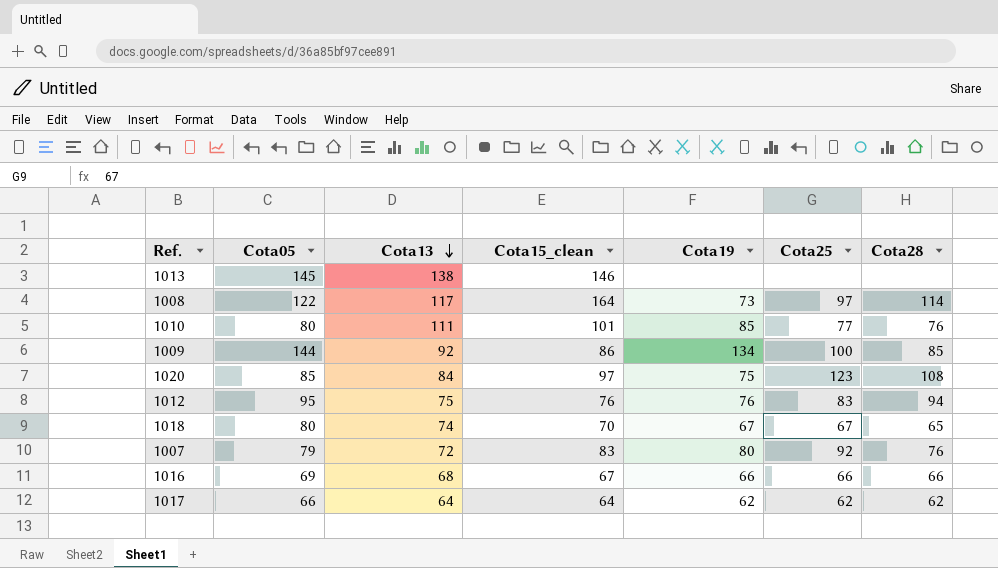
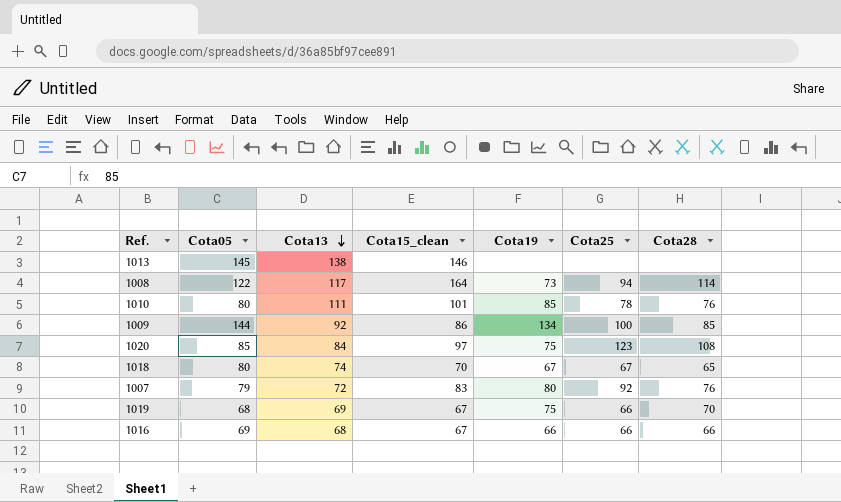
row 1012: 95 | 75 | 76 | 76 | 83 | 94 -> none
row 1017: 66 | 64 | 64 | 62 | 62 | 62 -> none
1008 | Cota25: 97 -> 94
1010 | Cota25: 77 -> 78
row 1019: none -> 68 | 69 | 67 | 75 | 66 | 70

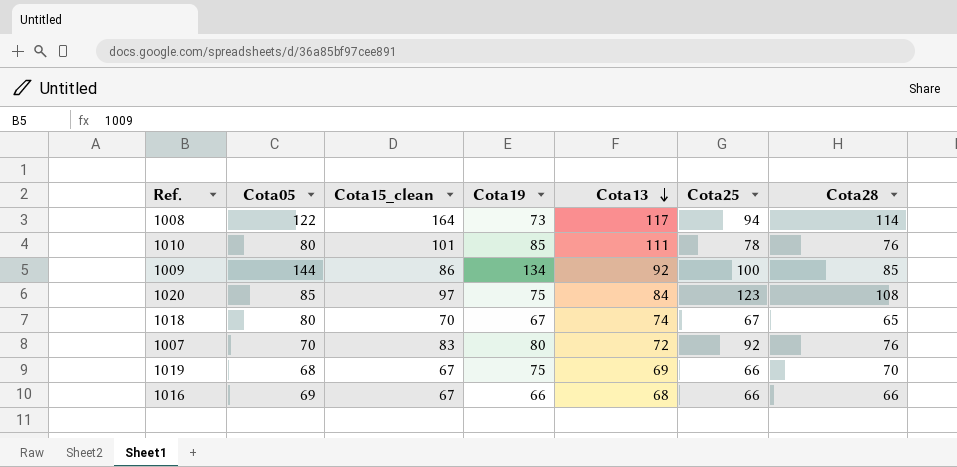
column Cota13 | position: 3 -> 5
row 1013: 145 | 138 | 146 | none | none | none -> none
1007 | Cota05: 79 -> 70

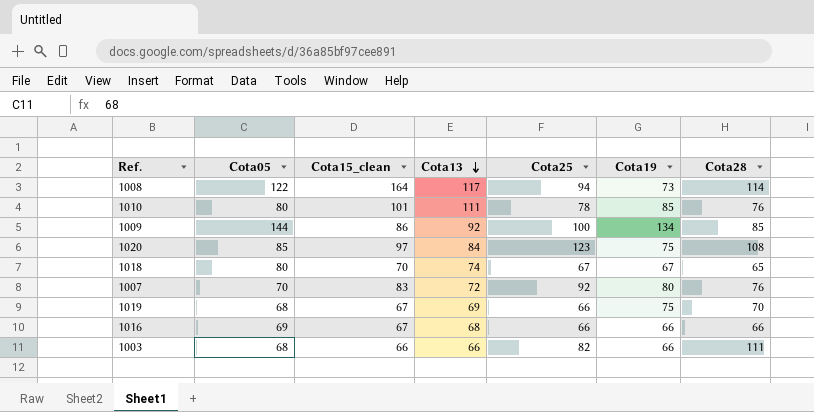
column Cota19 | position: 4 -> 6
row 1003: none -> 68 | 66 | 66 | 82 | 66 | 111

